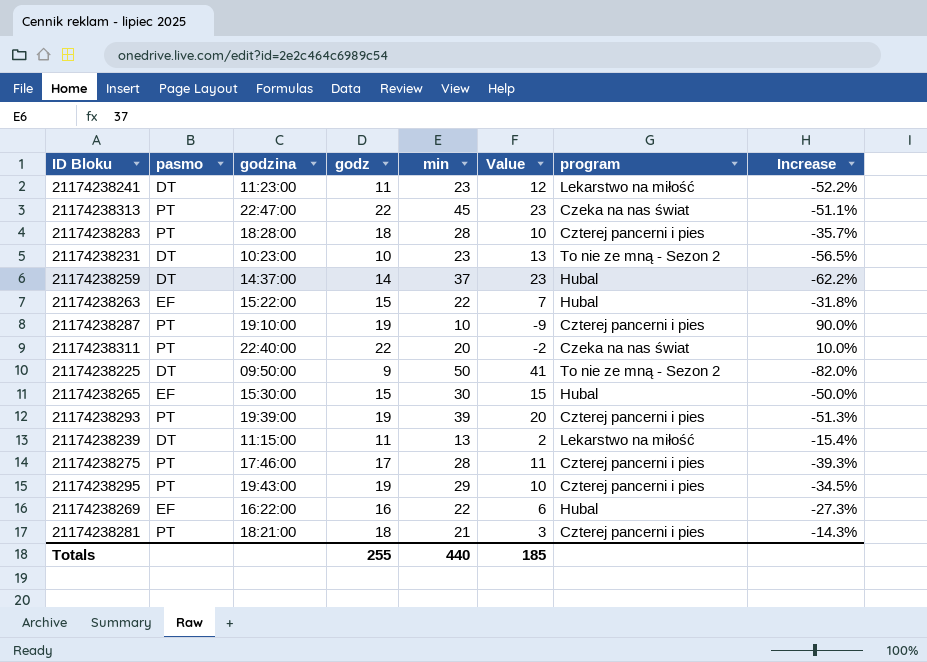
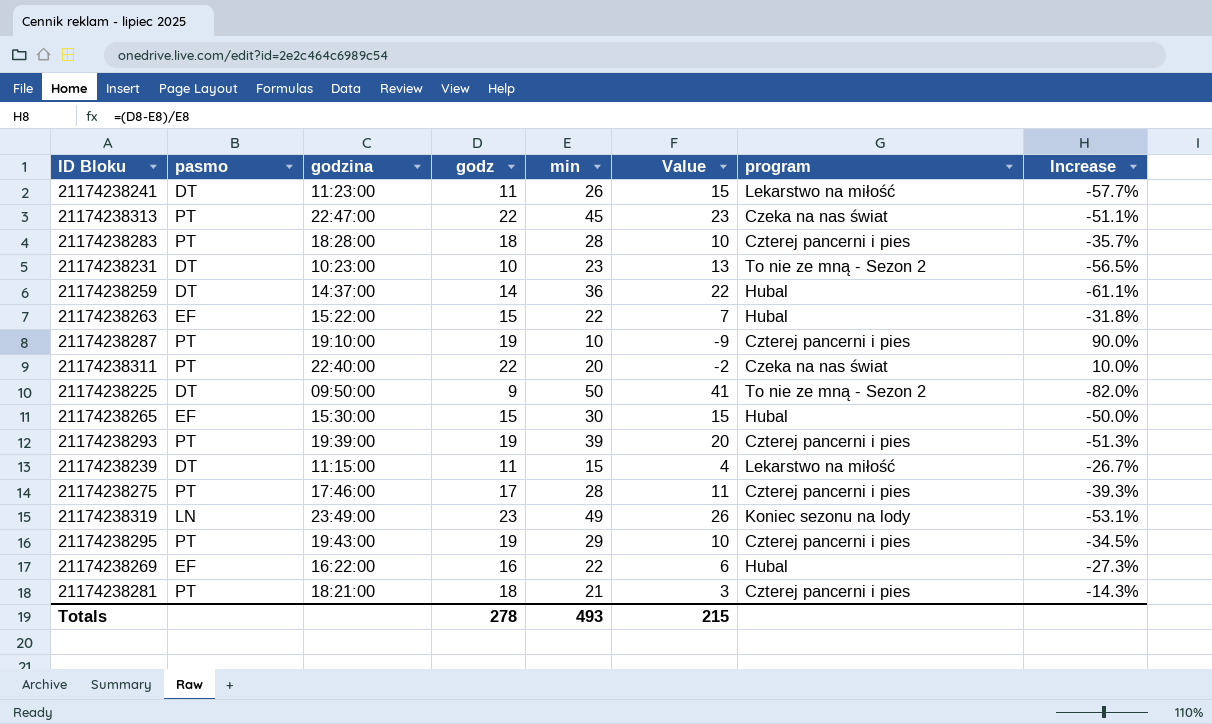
21174238241 | min: 23 -> 26
21174238241 | Value: 12 -> 15
21174238241 | Increase: -52.2% -> -57.7%
21174238259 | min: 37 -> 36
21174238259 | Value: 23 -> 22
21174238259 | Increase: -62.2% -> -61.1%
21174238239 | min: 13 -> 15
21174238239 | Value: 2 -> 4
21174238239 | Increase: -15.4% -> -26.7%
row 21174238319: none -> LN | 23:49:00 | 23 | 49 | 26 | Koniec sezonu na lody | -53.1%
Totals | godz: 255 -> 278
Totals | min: 440 -> 493
Totals | Value: 185 -> 215

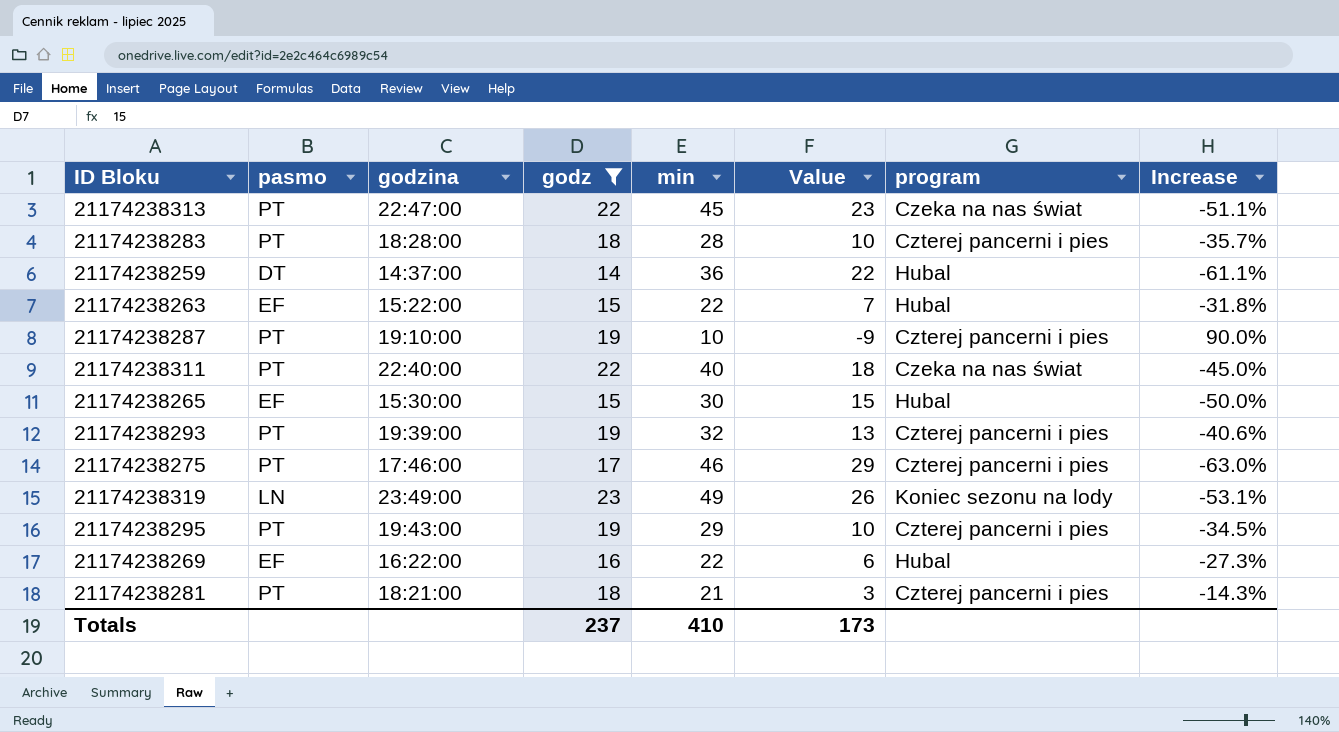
filter: none -> godz >= 14
21174238311 | min: 20 -> 40
21174238311 | Value: -2 -> 18
21174238311 | Increase: 10.0% -> -45.0%
21174238293 | min: 39 -> 32
21174238293 | Value: 20 -> 13
21174238293 | Increase: -51.3% -> -40.6%
21174238275 | min: 28 -> 46
21174238275 | Value: 11 -> 29
21174238275 | Increase: -39.3% -> -63.0%
Totals | godz: 278 -> 237
Totals | min: 493 -> 410
Totals | Value: 215 -> 173

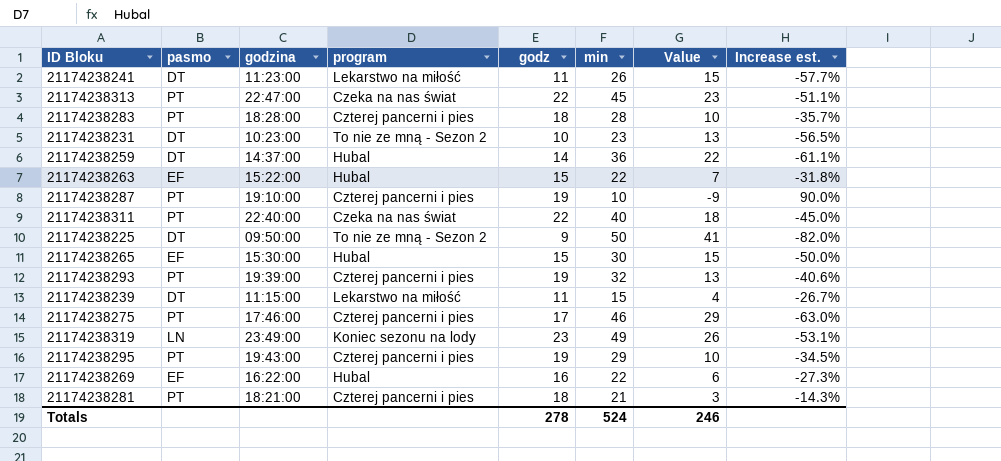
filter: godz >= 14 -> none
column program | position: 7 -> 4
column name: Increase -> Increase est.
Totals | godz: 237 -> 278
Totals | min: 410 -> 524
Totals | Value: 173 -> 246

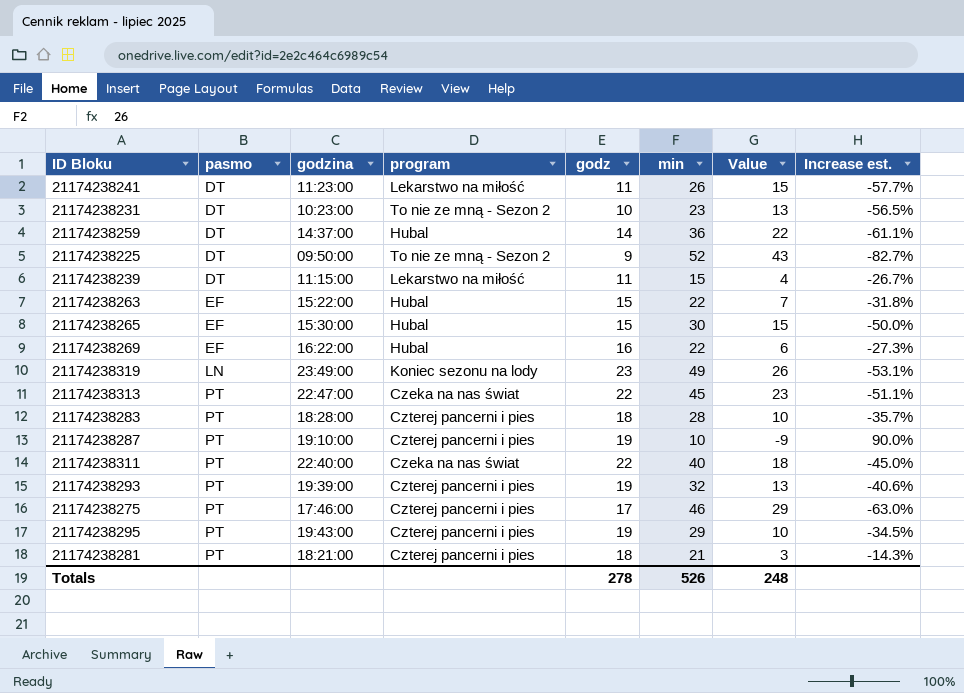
row order: none -> pasmo ascending
21174238225 | min: 50 -> 52
21174238225 | Value: 41 -> 43
21174238225 | Increase est.: -82.0% -> -82.7%
Totals | min: 524 -> 526
Totals | Value: 246 -> 248

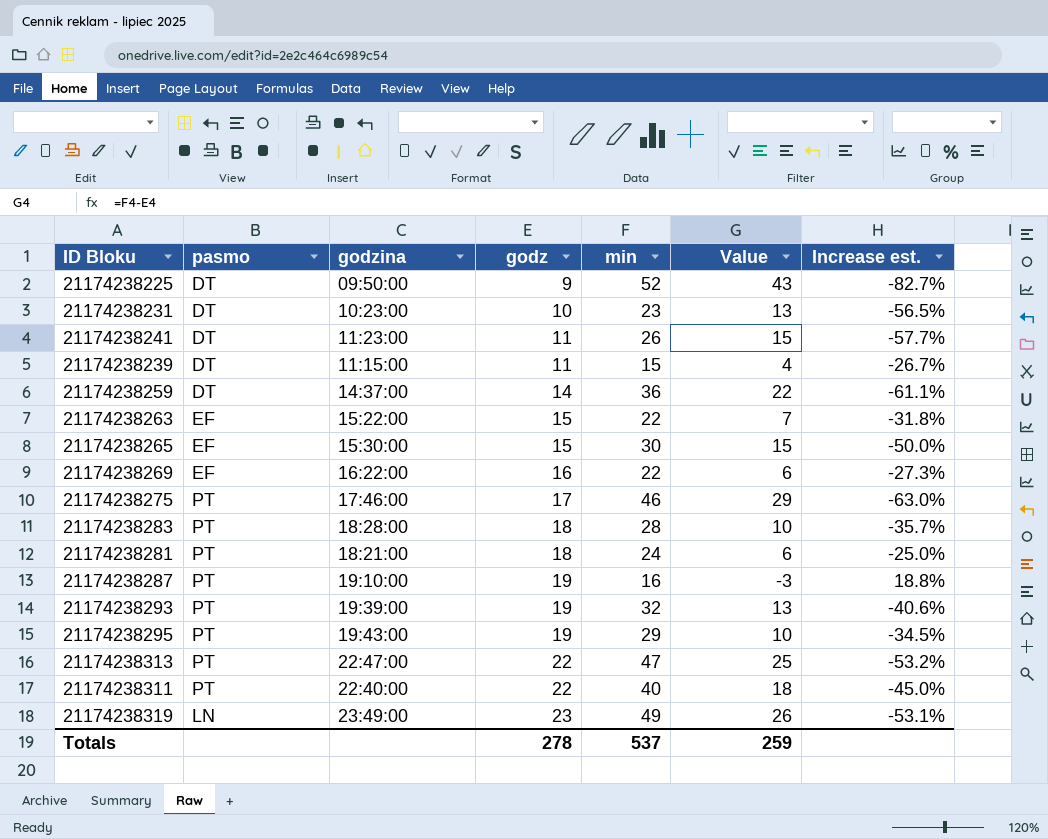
row order: pasmo ascending -> godz ascending
column program | position: 4 -> none
21174238281 | min: 21 -> 24
21174238281 | Value: 3 -> 6
21174238281 | Increase est.: -14.3% -> -25.0%
21174238287 | min: 10 -> 16
21174238287 | Value: -9 -> -3
21174238287 | Increase est.: 90.0% -> 18.8%
21174238313 | min: 45 -> 47
21174238313 | Value: 23 -> 25
21174238313 | Increase est.: -51.1% -> -53.2%
Totals | min: 526 -> 537
Totals | Value: 248 -> 259

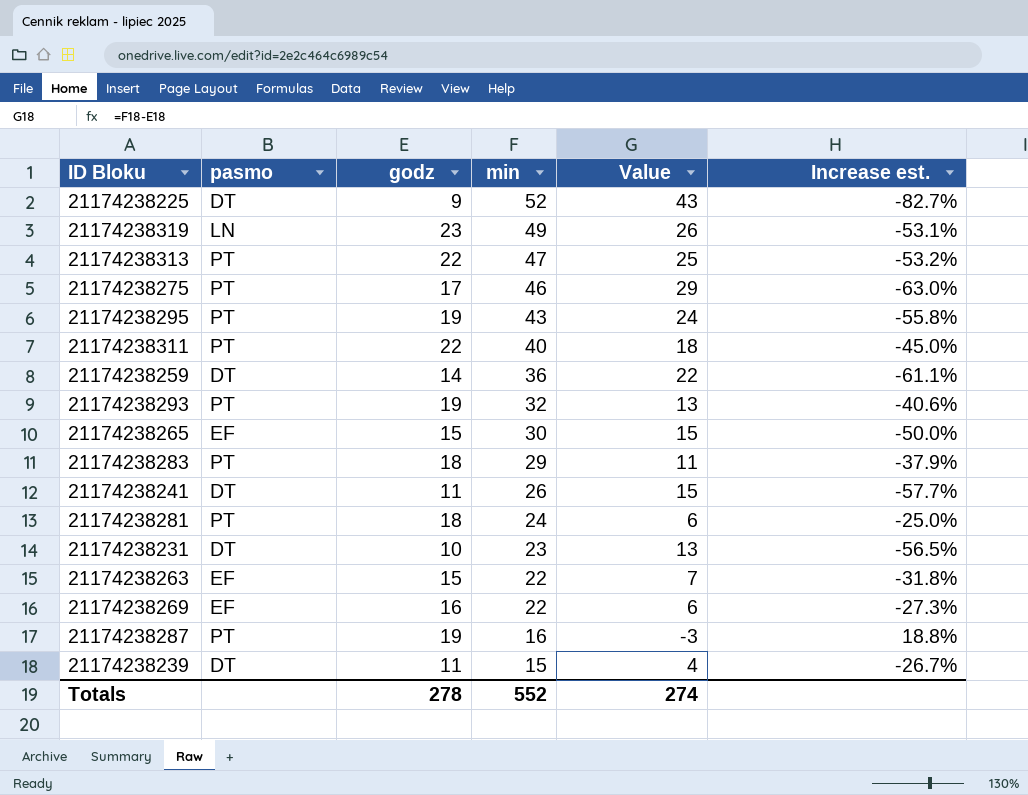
row order: godz ascending -> min descending
column godzina | position: 3 -> none
21174238295 | min: 29 -> 43
21174238295 | Value: 10 -> 24
21174238295 | Increase est.: -34.5% -> -55.8%
21174238283 | min: 28 -> 29
21174238283 | Value: 10 -> 11
21174238283 | Increase est.: -35.7% -> -37.9%
Totals | min: 537 -> 552
Totals | Value: 259 -> 274

